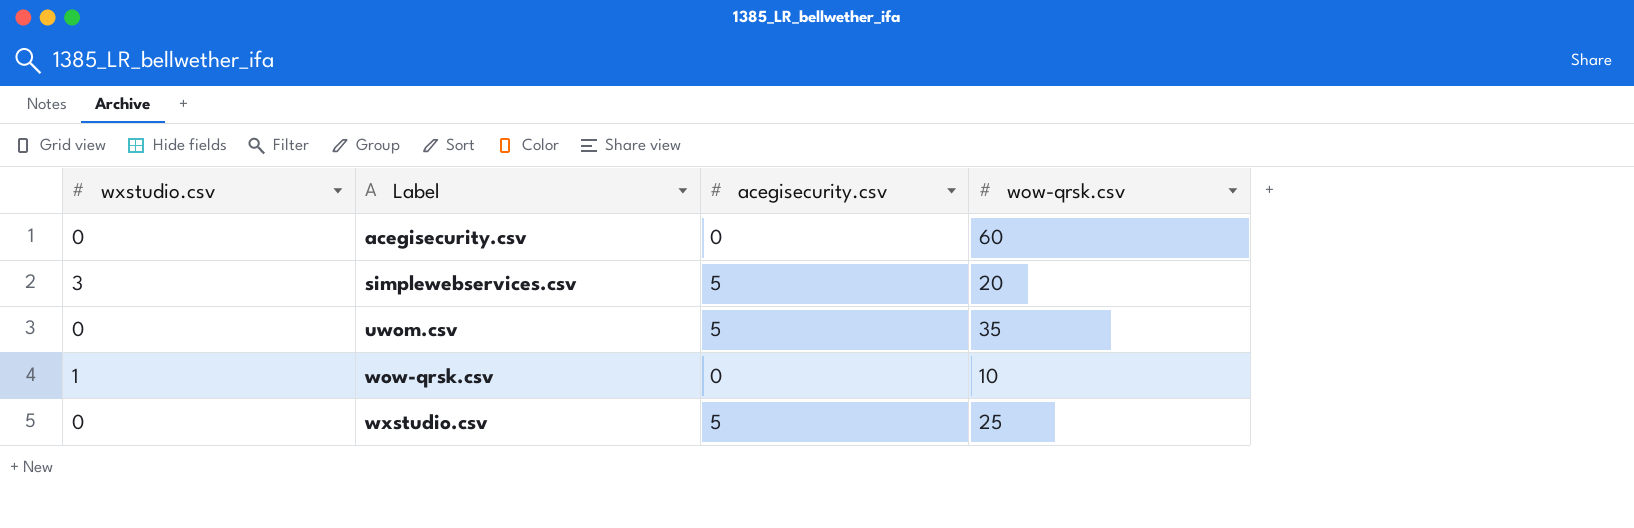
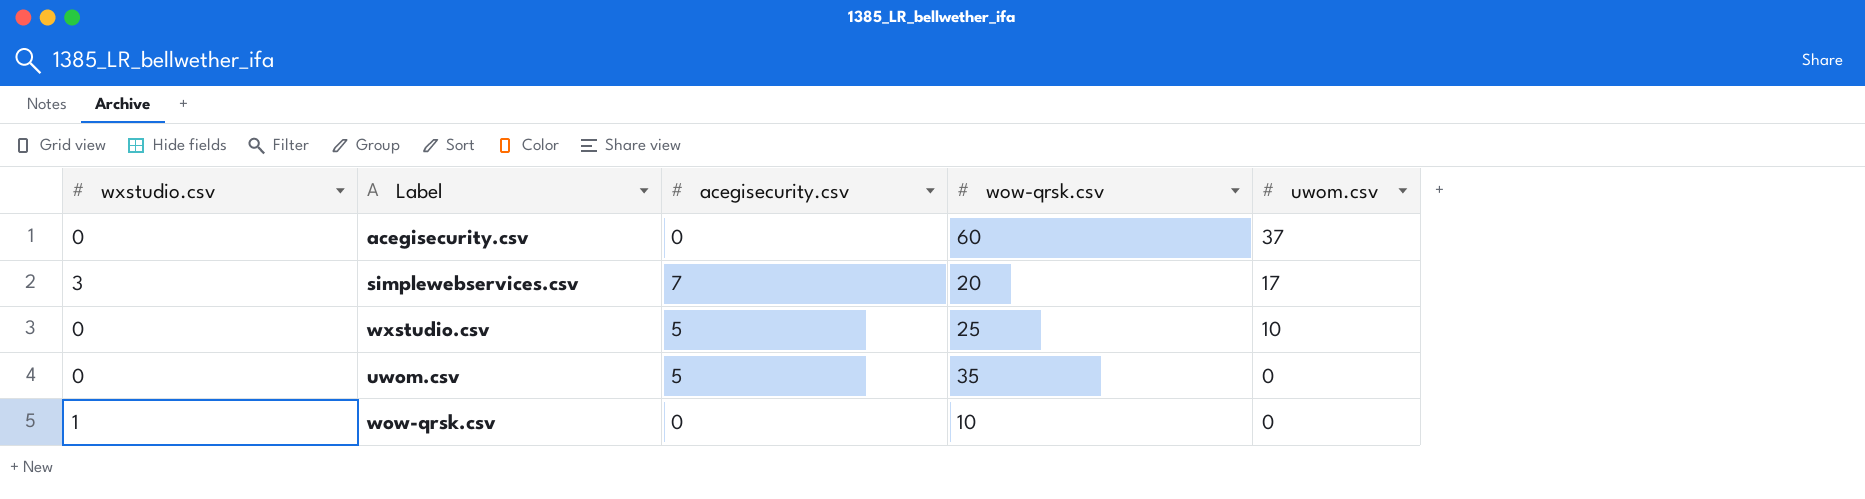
row order: Label ascending -> uwom.csv descending
column uwom.csv | position: none -> 5
simplewebservices.csv | acegisecurity.csv: 5 -> 7

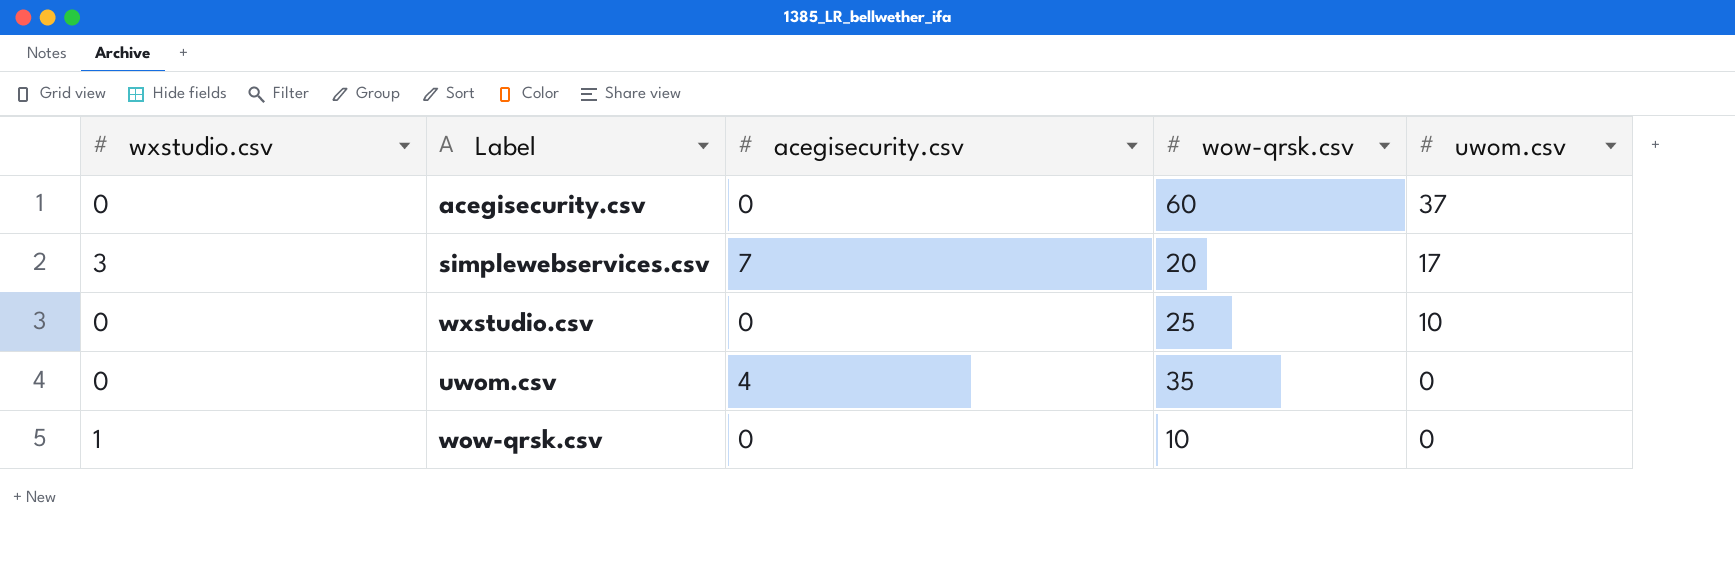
wxstudio.csv | acegisecurity.csv: 5 -> 0
uwom.csv | acegisecurity.csv: 5 -> 4

